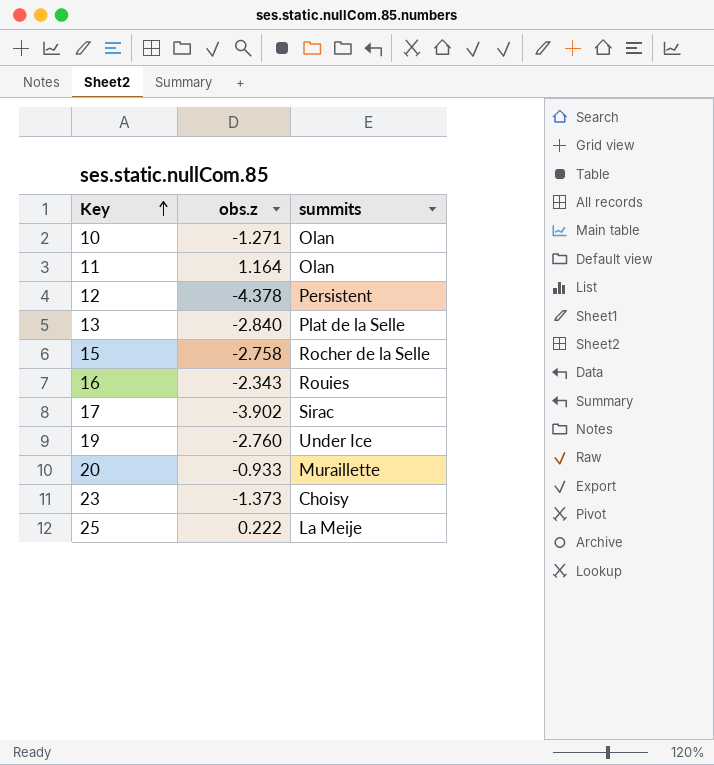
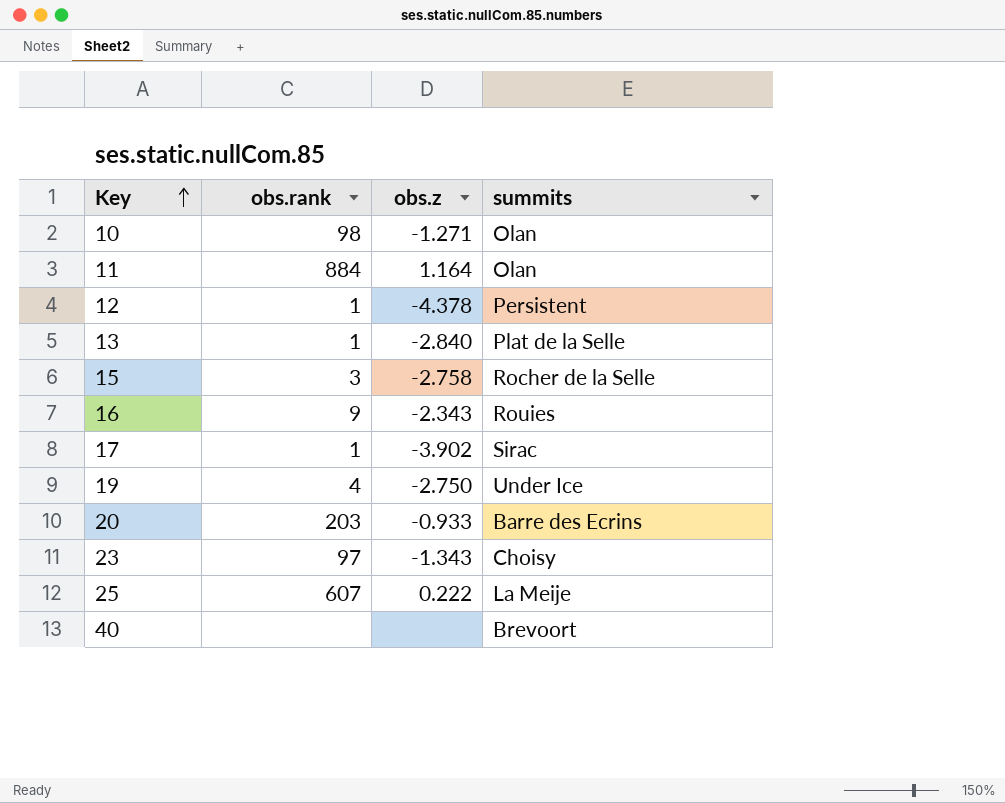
column obs.rank | position: none -> 2
19 | obs.z: -2.760 -> -2.750
20 | summits: Muraillette -> Barre des Ecrins
23 | obs.z: -1.373 -> -1.343
row 40: none -> none | none | Brevoort

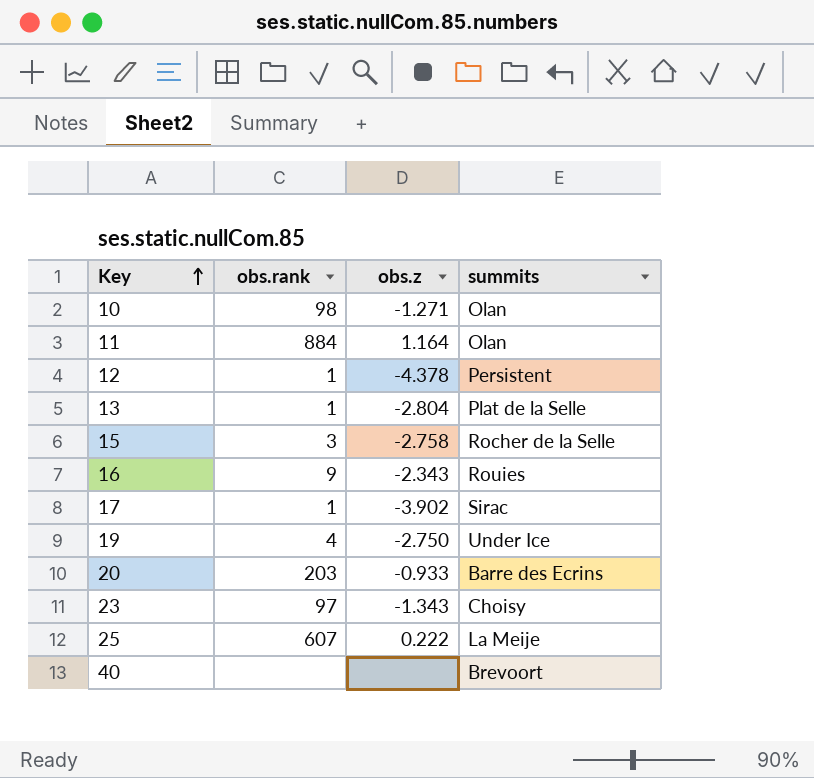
13 | obs.z: -2.840 -> -2.804

